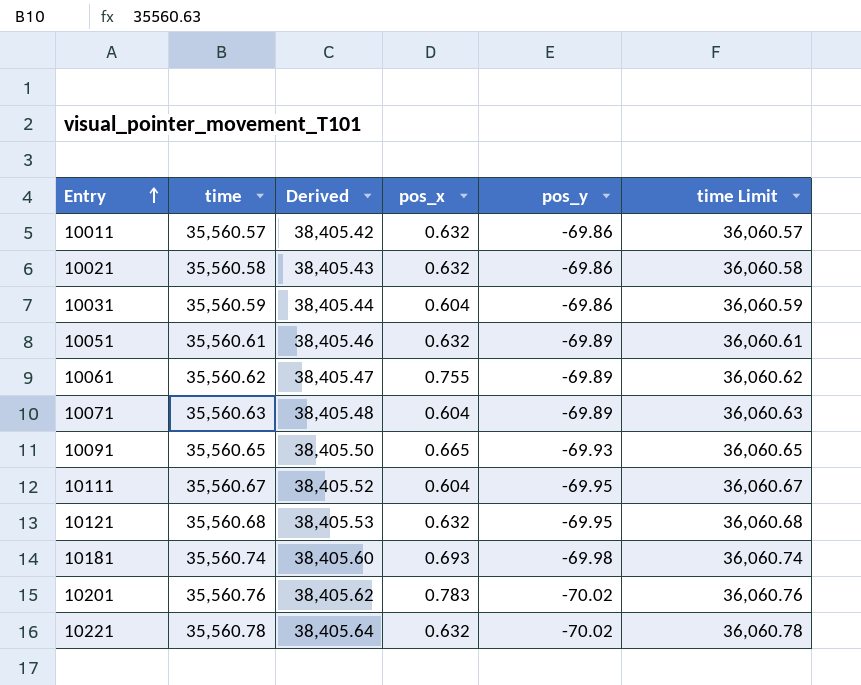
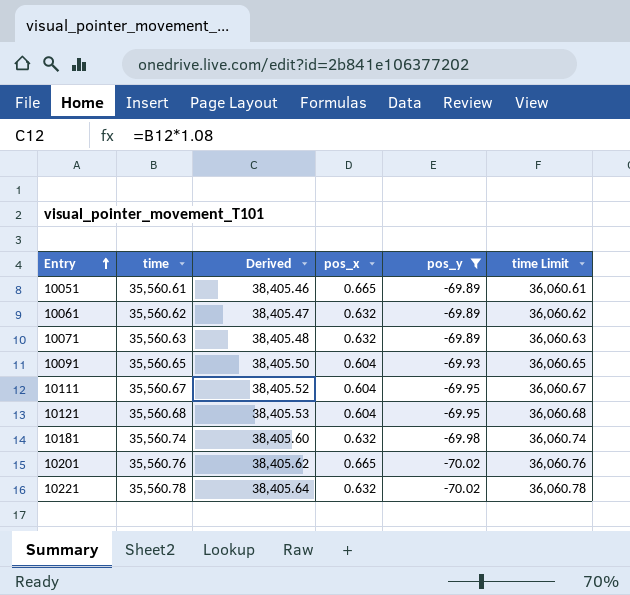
filter: none -> pos_y != -69.86
10051 | pos_x: 0.632 -> 0.665
10061 | pos_x: 0.755 -> 0.632
10071 | pos_x: 0.604 -> 0.632
10091 | pos_x: 0.665 -> 0.604
10121 | pos_x: 0.632 -> 0.604
10181 | pos_x: 0.693 -> 0.632
10201 | pos_x: 0.783 -> 0.665

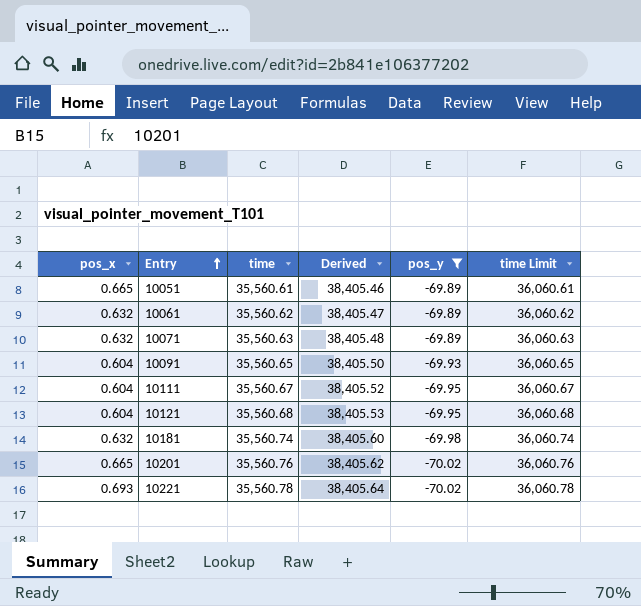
column pos_x | position: 4 -> 1
10221 | pos_x: 0.632 -> 0.693

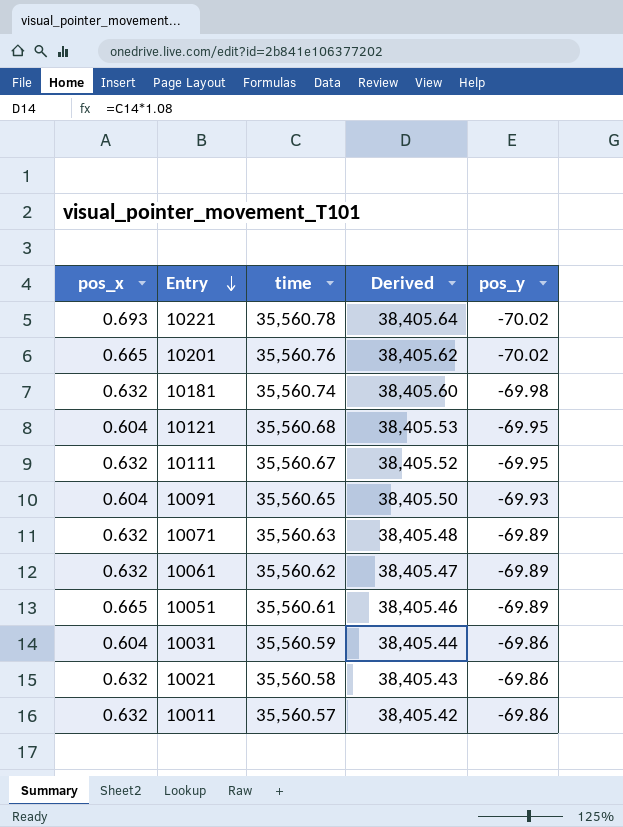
filter: pos_y != -69.86 -> none
row order: Entry ascending -> Entry descending
column time Limit | formula: [time] + 500 -> none
10111 | pos_x: 0.604 -> 0.632

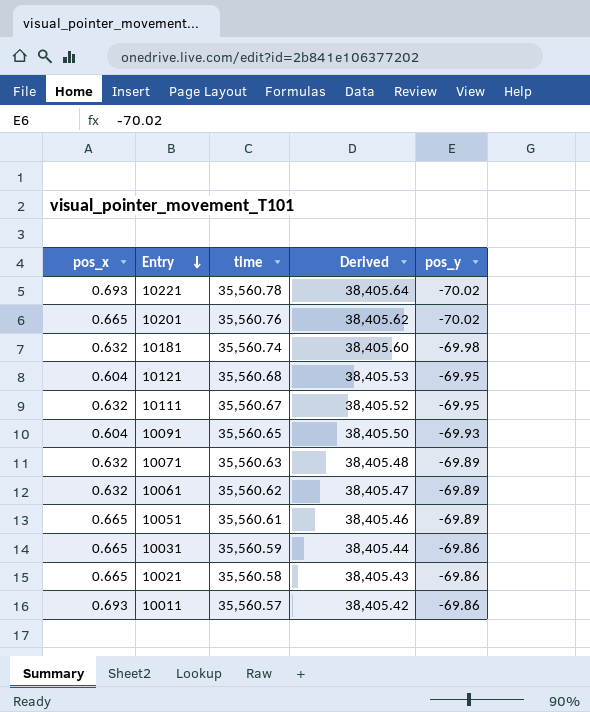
10031 | pos_x: 0.604 -> 0.665
10021 | pos_x: 0.632 -> 0.665
10011 | pos_x: 0.632 -> 0.693

